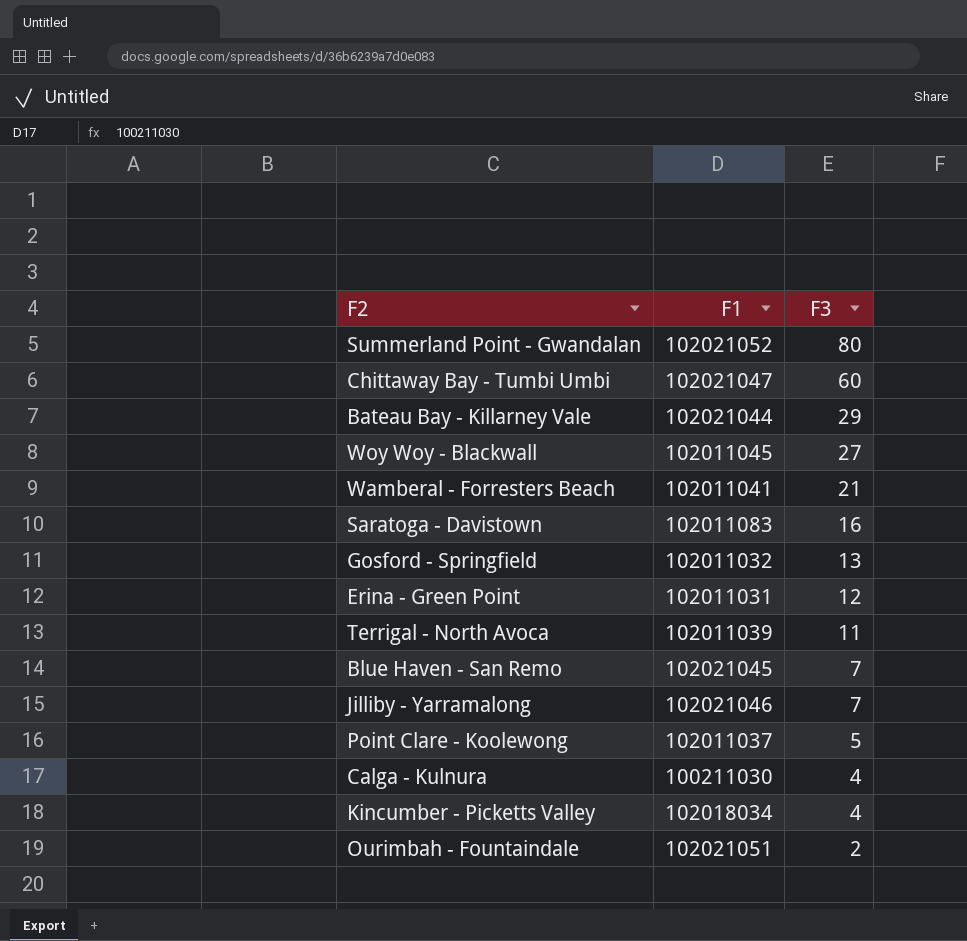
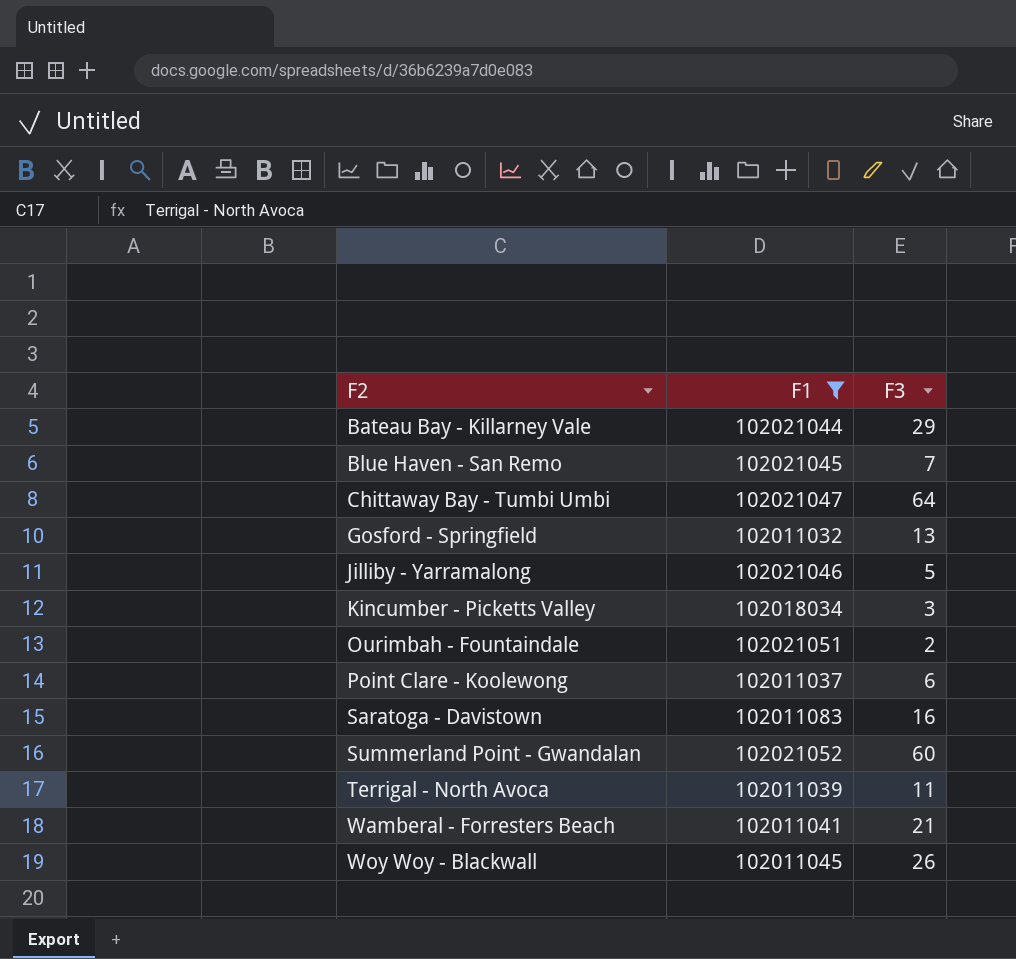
filter: none -> F1 >= 102011032
row order: F3 descending -> F2 ascending
Chittaway Bay - Tumbi Umbi | F3: 60 -> 64
Jilliby - Yarramalong | F3: 7 -> 5
Kincumber - Picketts Valley | F3: 4 -> 3
Point Clare - Koolewong | F3: 5 -> 6
Summerland Point - Gwandalan | F3: 80 -> 60
Woy Woy - Blackwall | F3: 27 -> 26

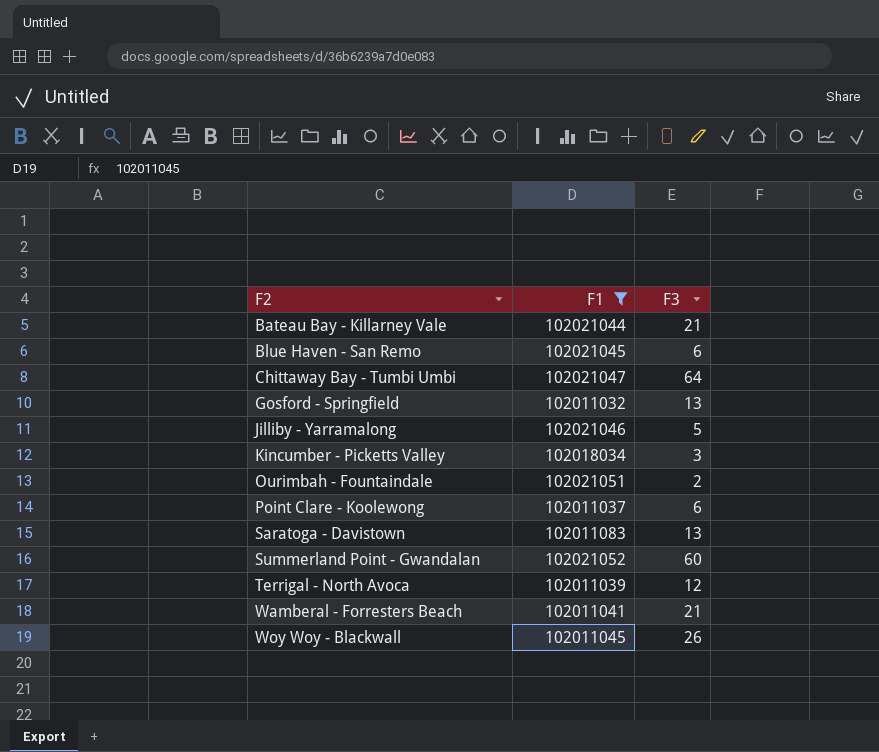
Bateau Bay - Killarney Vale | F3: 29 -> 21
Blue Haven - San Remo | F3: 7 -> 6
Saratoga - Davistown | F3: 16 -> 13
Terrigal - North Avoca | F3: 11 -> 12

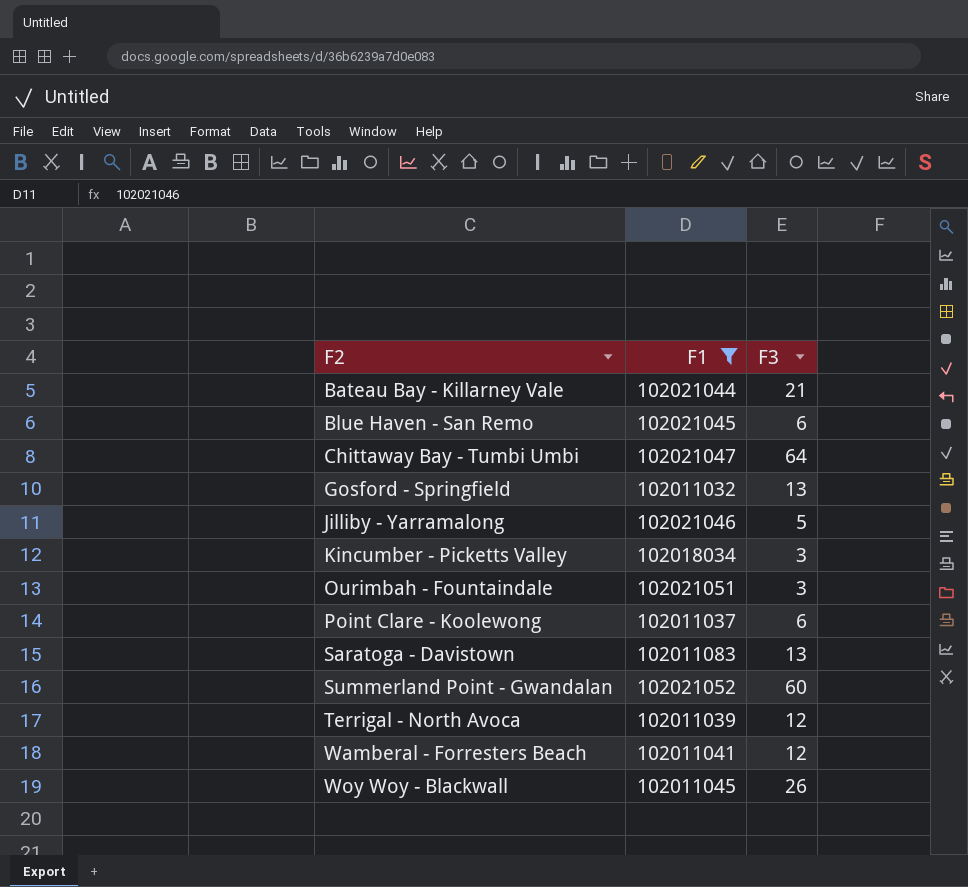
Ourimbah - Fountaindale | F3: 2 -> 3
Wamberal - Forresters Beach | F3: 21 -> 12

